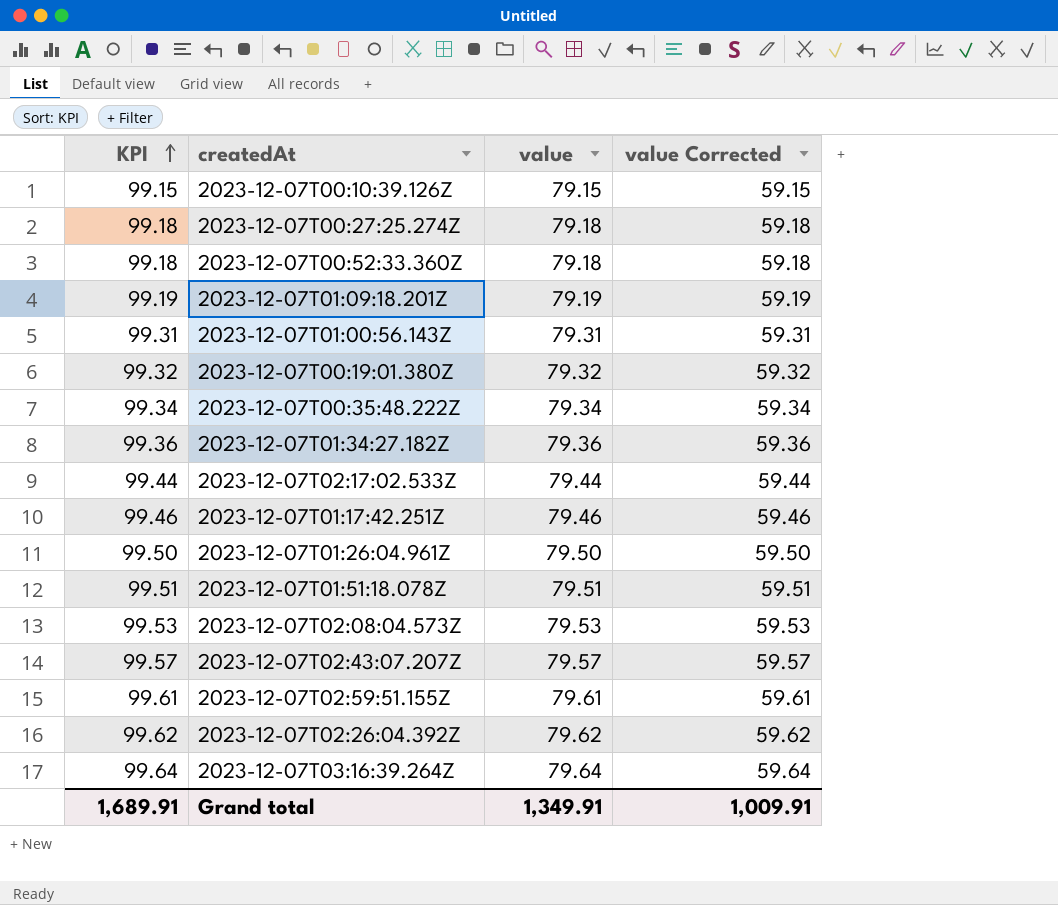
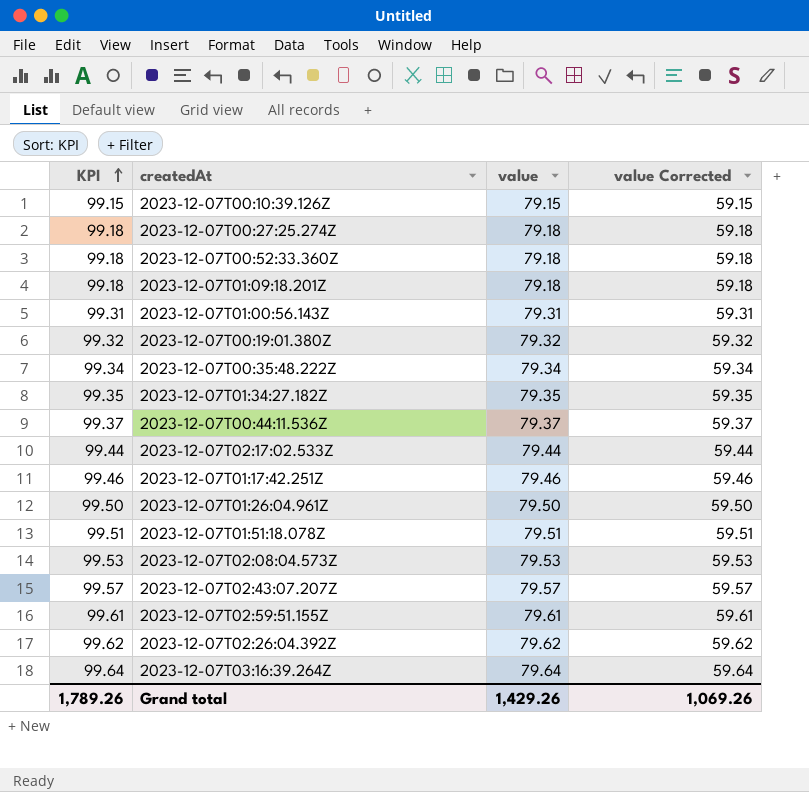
2023-12-07T01:09:18.201Z | KPI: 99.19 -> 99.18
2023-12-07T01:09:18.201Z | value: 79.19 -> 79.18
2023-12-07T01:09:18.201Z | value Corrected: 59.19 -> 59.18
2023-12-07T01:34:27.182Z | KPI: 99.36 -> 99.35
2023-12-07T01:34:27.182Z | value: 79.36 -> 79.35
2023-12-07T01:34:27.182Z | value Corrected: 59.36 -> 59.35
row 2023-12-07T00:44:11.536Z: none -> 99.37 | 79.37 | 59.37
Grand total | KPI: 1,689.91 -> 1,789.26
Grand total | value: 1,349.91 -> 1,429.26
Grand total | value Corrected: 1,009.91 -> 1,069.26

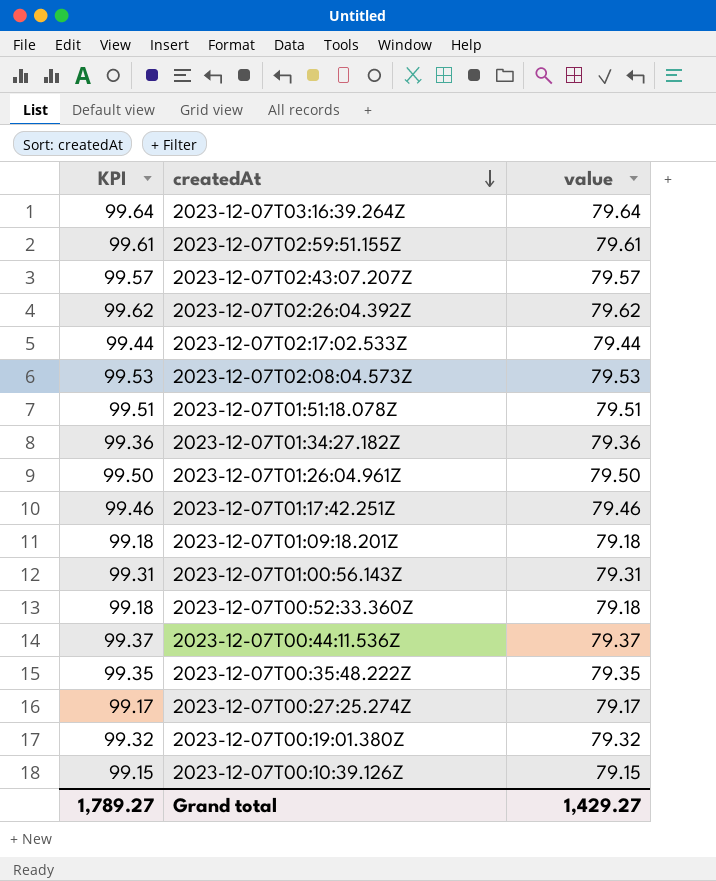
row order: KPI ascending -> createdAt descending
column value Corrected | formula: [value] - 20 -> none
2023-12-07T01:34:27.182Z | KPI: 99.35 -> 99.36
2023-12-07T01:34:27.182Z | value: 79.35 -> 79.36
2023-12-07T00:35:48.222Z | KPI: 99.34 -> 99.35
2023-12-07T00:35:48.222Z | value: 79.34 -> 79.35
2023-12-07T00:27:25.274Z | KPI: 99.18 -> 99.17
2023-12-07T00:27:25.274Z | value: 79.18 -> 79.17
Grand total | KPI: 1,789.26 -> 1,789.27
Grand total | value: 1,429.26 -> 1,429.27

